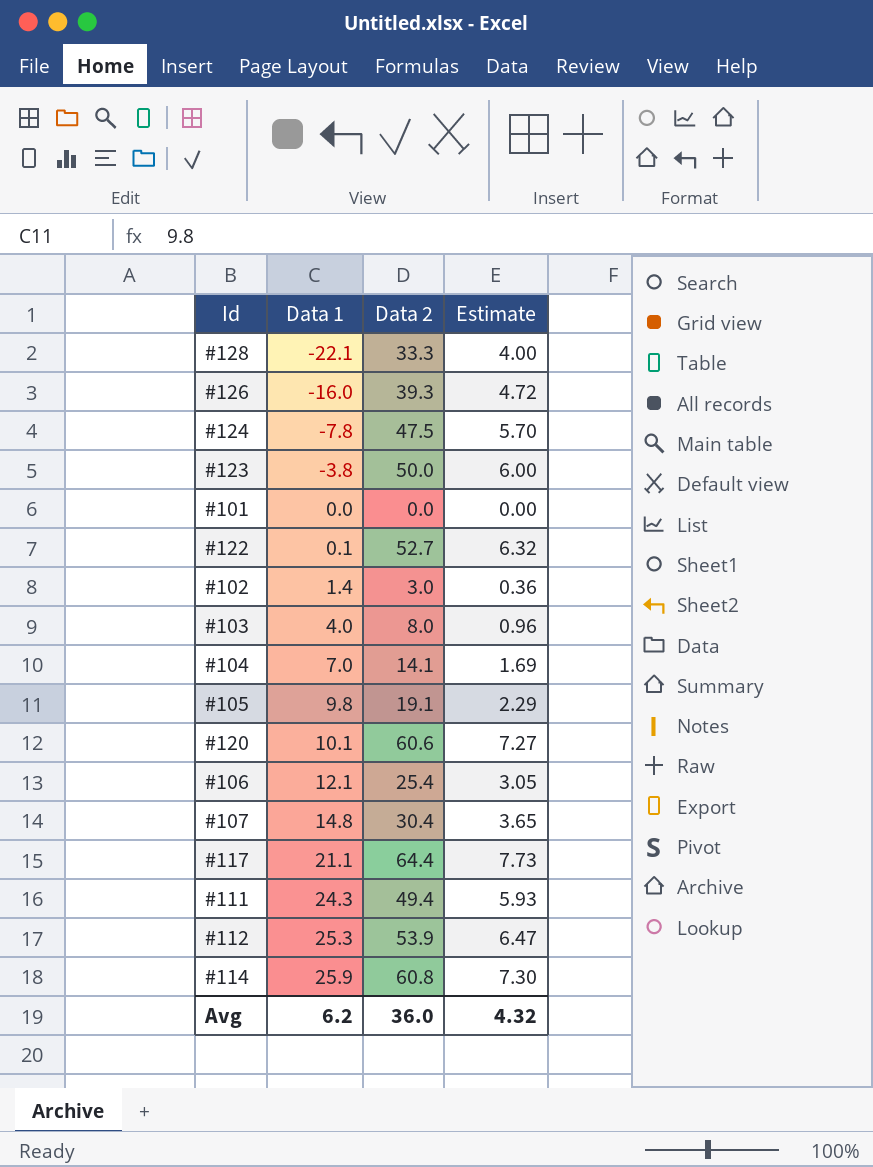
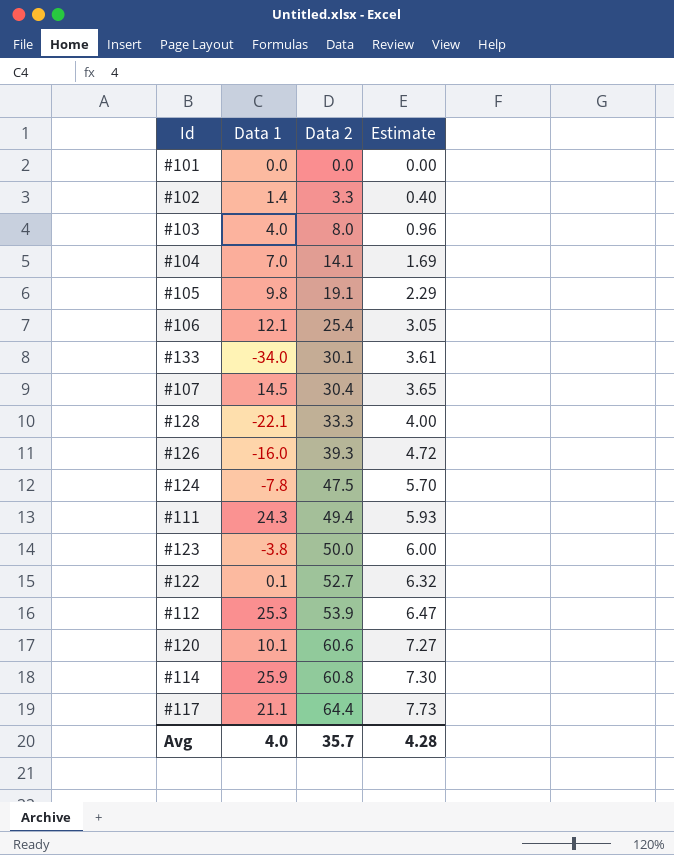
row order: Data 1 ascending -> Data 2 ascending
#102 | Data 2: 3.0 -> 3.3
#102 | Estimate: 0.36 -> 0.40
row #133: none -> -34.0 | 30.1 | 3.61
#107 | Data 1: 14.8 -> 14.5
Avg | Data 1: 6.2 -> 4.0
Avg | Data 2: 36.0 -> 35.7
Avg | Estimate: 4.32 -> 4.28

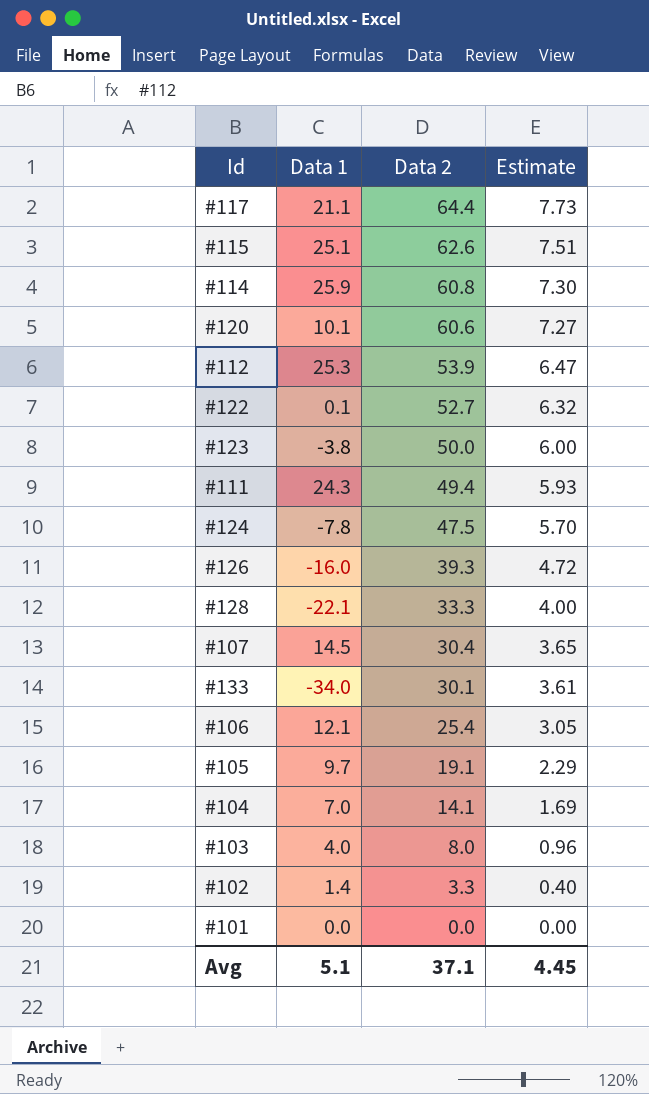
row order: Data 2 ascending -> Data 2 descending
row #115: none -> 25.1 | 62.6 | 7.51
#105 | Data 1: 9.8 -> 9.7
Avg | Data 1: 4.0 -> 5.1
Avg | Data 2: 35.7 -> 37.1
Avg | Estimate: 4.28 -> 4.45

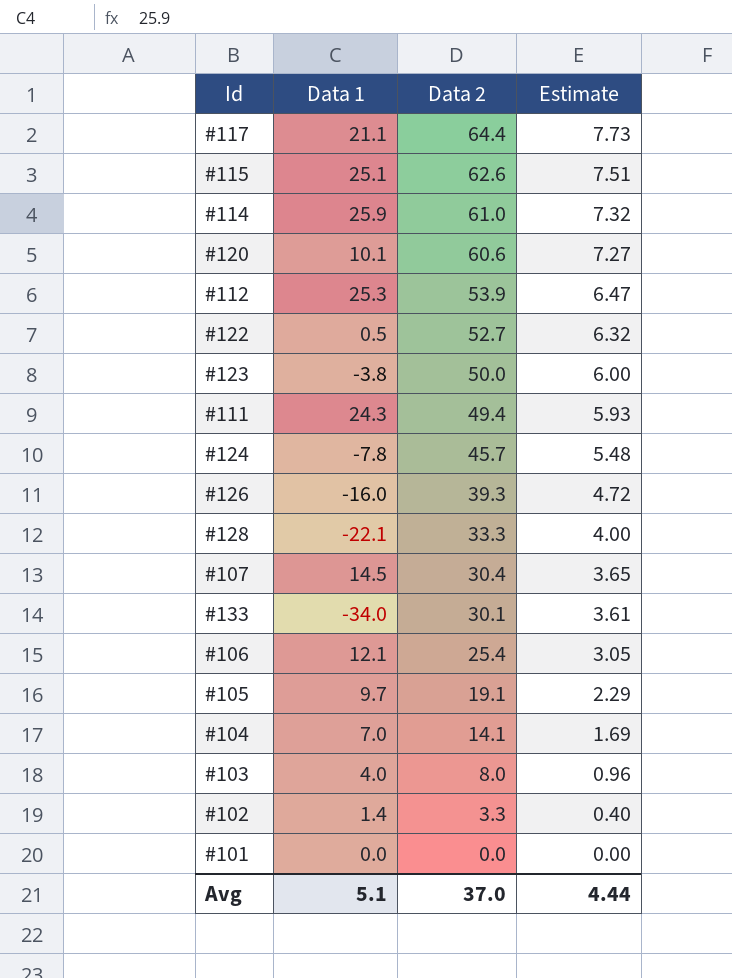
#114 | Data 2: 60.8 -> 61.0
#114 | Estimate: 7.30 -> 7.32
#122 | Data 1: 0.1 -> 0.5
#124 | Data 2: 47.5 -> 45.7
#124 | Estimate: 5.70 -> 5.48
Avg | Data 2: 37.1 -> 37.0
Avg | Estimate: 4.45 -> 4.44

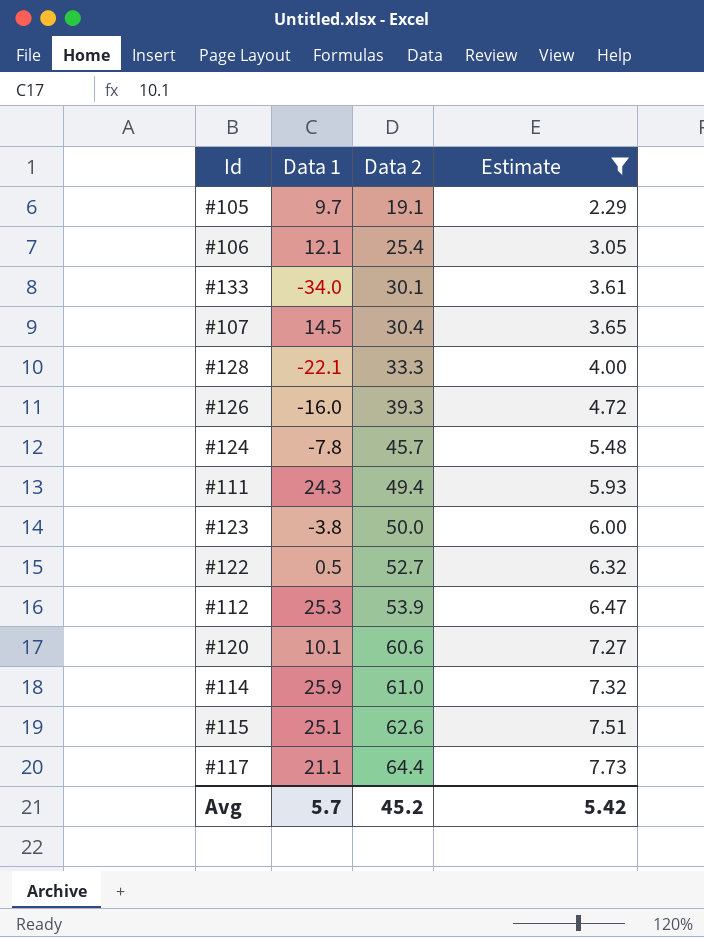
filter: none -> Estimate >= 2.29
row order: Data 2 descending -> Data 2 ascending
Avg | Data 1: 5.1 -> 5.7
Avg | Data 2: 37.0 -> 45.2
Avg | Estimate: 4.44 -> 5.42

